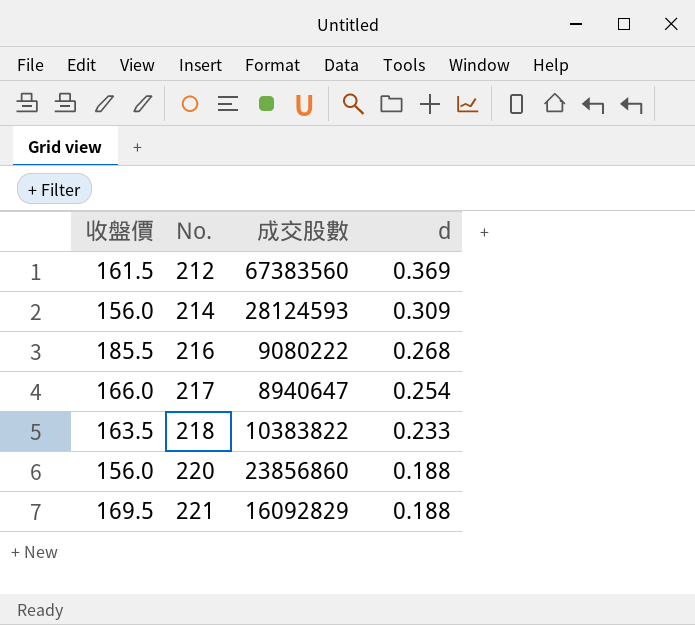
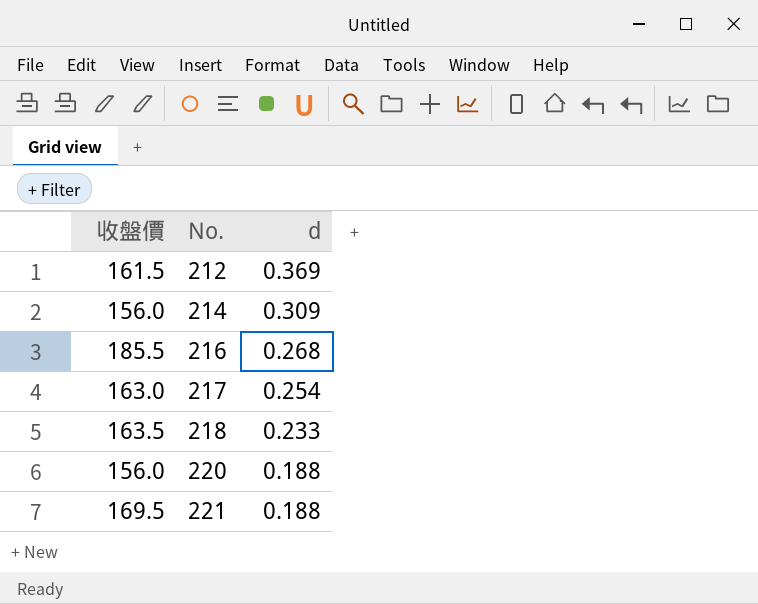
column 成交股數 | position: 3 -> none
217 | 收盤價: 166.0 -> 163.0

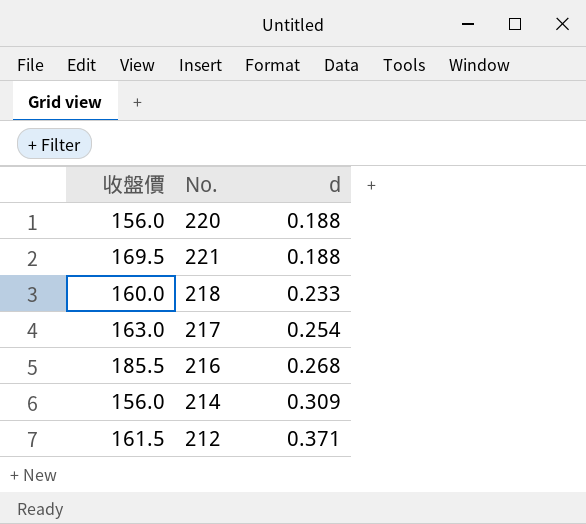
row order: No. ascending -> d ascending
218 | 收盤價: 163.5 -> 160.0
212 | d: 0.369 -> 0.371

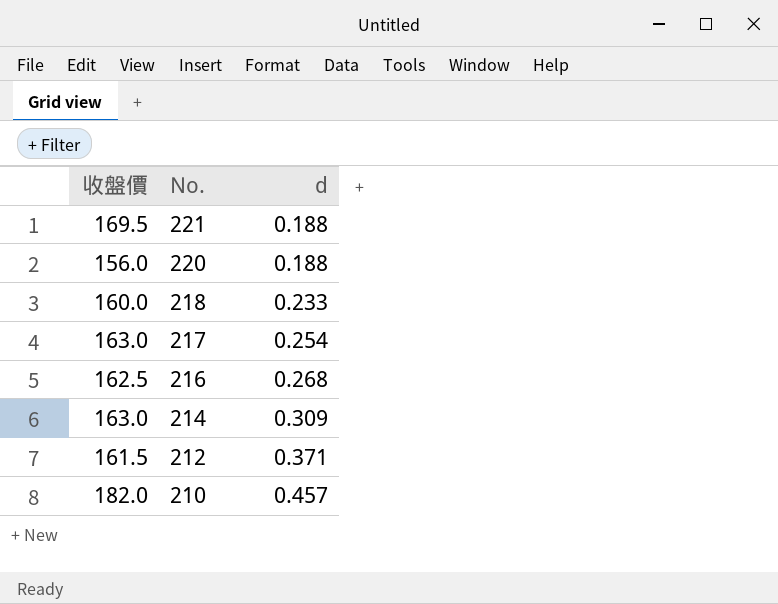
row order: d ascending -> No. descending
216 | 收盤價: 185.5 -> 162.5
214 | 收盤價: 156.0 -> 163.0
row 210: none -> 182.0 | 0.457

